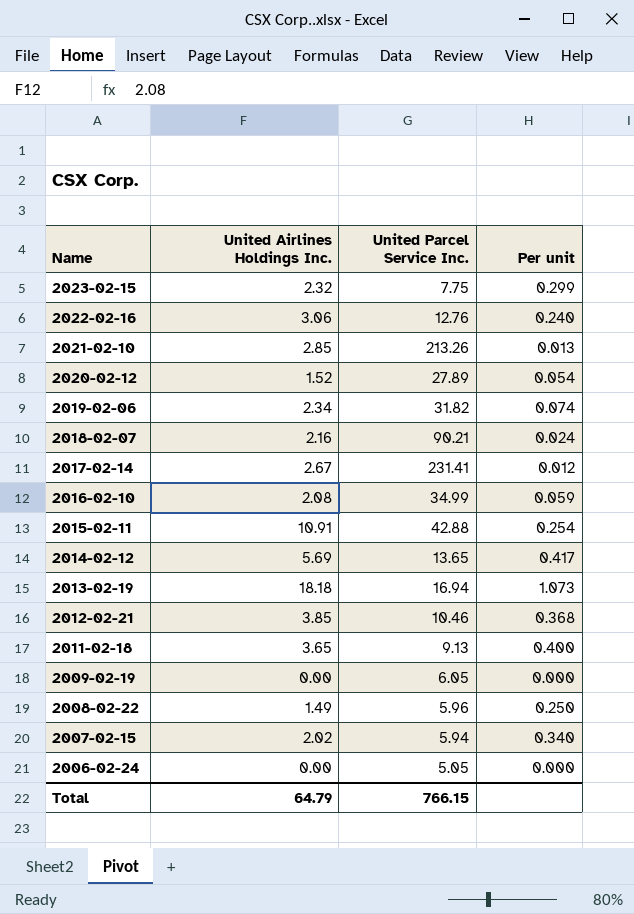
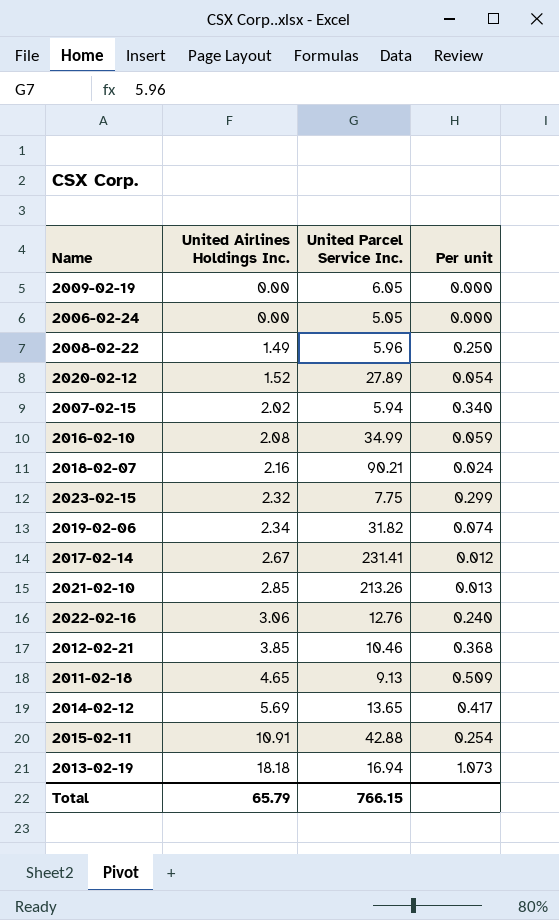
row order: Name descending -> United Airlines Holdings Inc. ascending
2011-02-18 | United Airlines Holdings Inc.: 3.65 -> 4.65
2011-02-18 | Per unit: 0.400 -> 0.509
Total | United Airlines Holdings Inc.: 64.79 -> 65.79

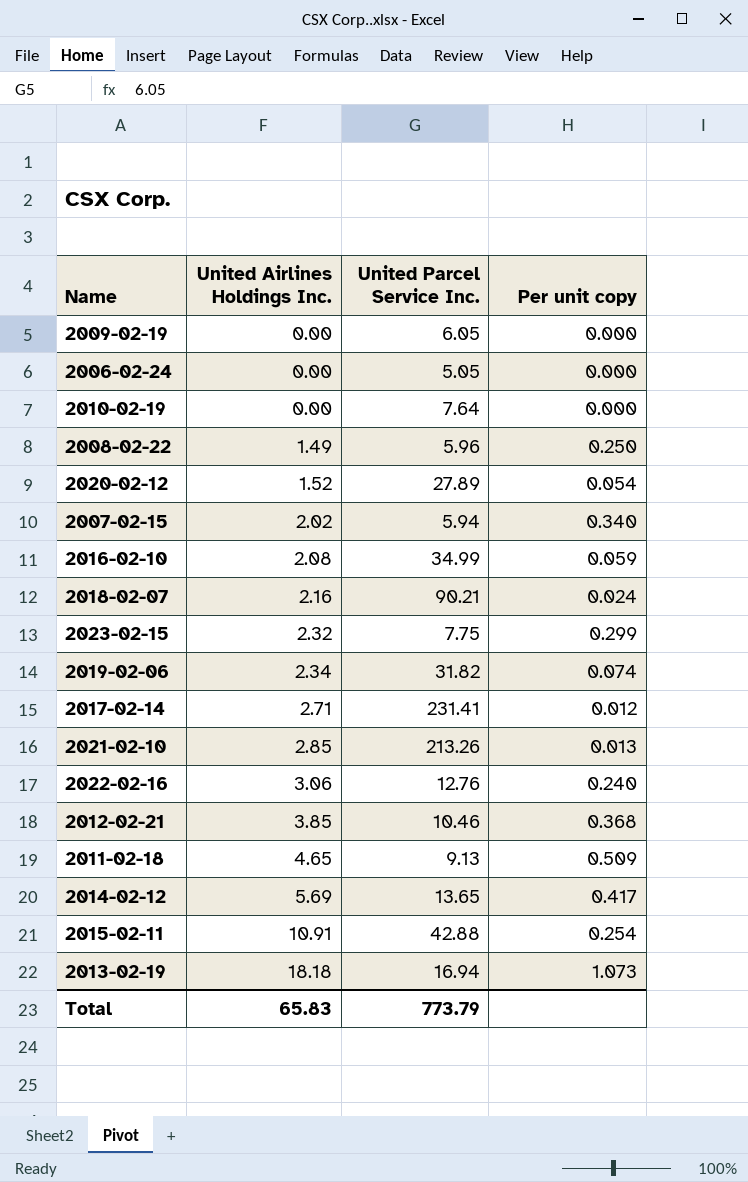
column name: Per unit -> Per unit copy
row 2010-02-19: none -> 0.00 | 7.64 | 0.000
2017-02-14 | United Airlines Holdings Inc.: 2.67 -> 2.71
Total | United Airlines Holdings Inc.: 65.79 -> 65.83
Total | United Parcel Service Inc.: 766.15 -> 773.79

